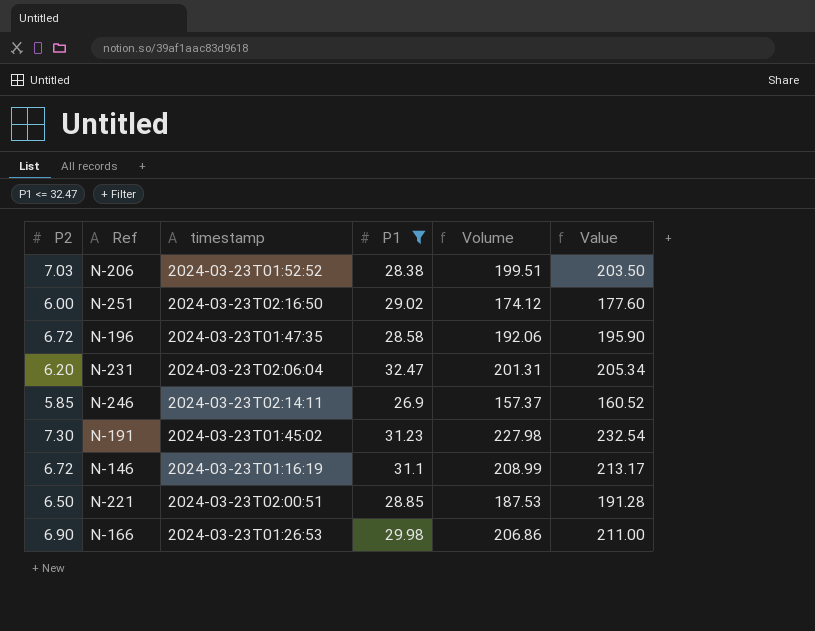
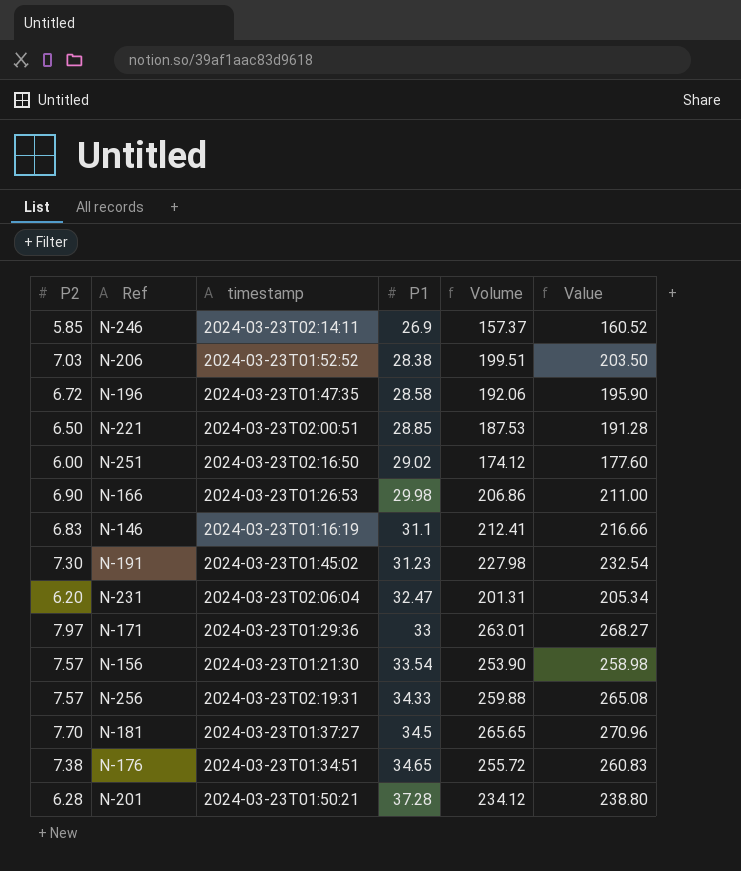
filter: P1 <= 32.47 -> none
row order: none -> P1 ascending
N-146 | P2: 6.72 -> 6.83
N-146 | Volume: 208.99 -> 212.41
N-146 | Value: 213.17 -> 216.66

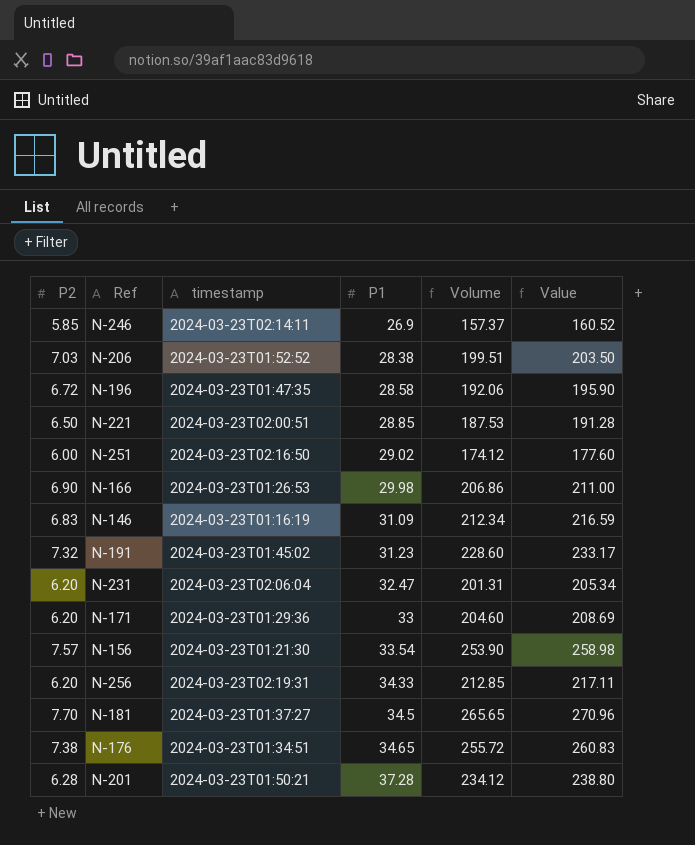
N-146 | P1: 31.1 -> 31.09
N-146 | Volume: 212.41 -> 212.34
N-146 | Value: 216.66 -> 216.59
N-191 | P2: 7.30 -> 7.32
N-191 | Volume: 227.98 -> 228.60
N-191 | Value: 232.54 -> 233.17
N-171 | P2: 7.97 -> 6.20
N-171 | Volume: 263.01 -> 204.60
N-171 | Value: 268.27 -> 208.69
N-256 | P2: 7.57 -> 6.20
N-256 | Volume: 259.88 -> 212.85
N-256 | Value: 265.08 -> 217.11

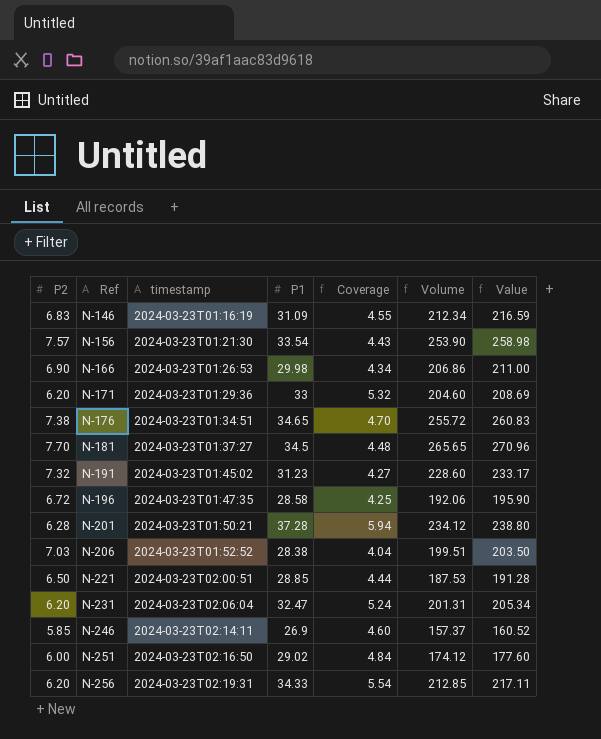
row order: P1 ascending -> Ref ascending
column Coverage | formula: none -> [P1] / [P2]

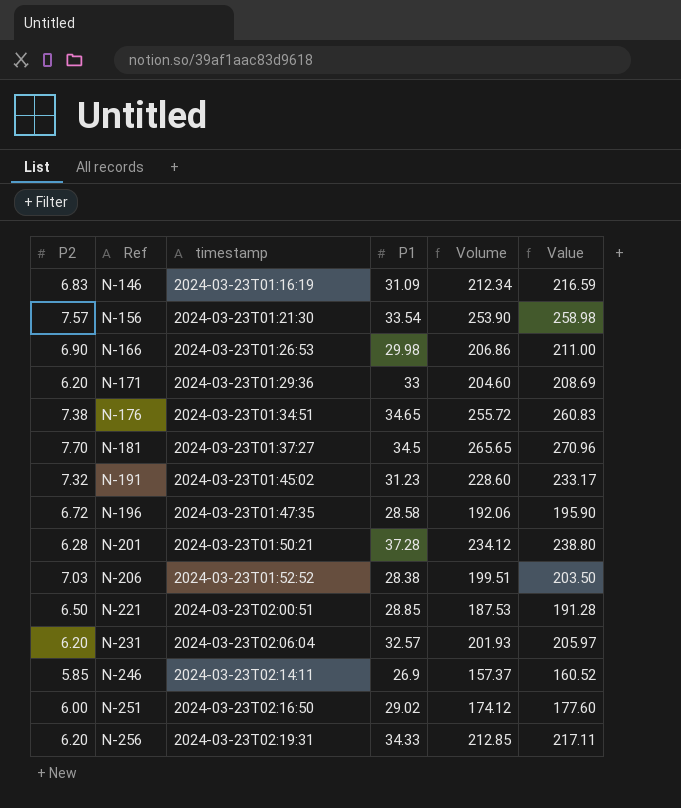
column Coverage | formula: [P1] / [P2] -> none
N-231 | P1: 32.47 -> 32.57
N-231 | Volume: 201.31 -> 201.93
N-231 | Value: 205.34 -> 205.97

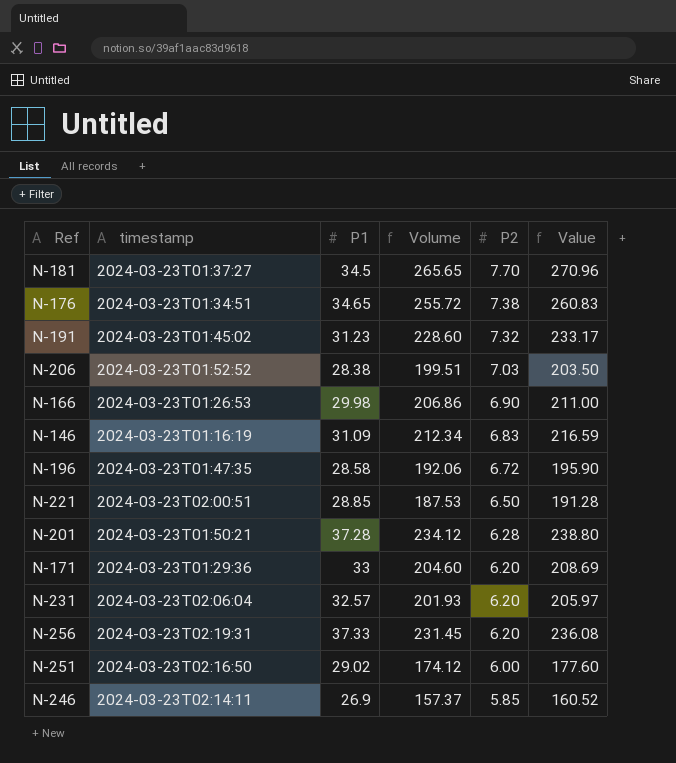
row order: Ref ascending -> P2 descending
column P2 | position: 1 -> 5
row N-156: 7.57 | 2024-03-23T01:21:30 | 33.54 | 253.90 | 258.98 -> none
N-256 | P1: 34.33 -> 37.33
N-256 | Volume: 212.85 -> 231.45
N-256 | Value: 217.11 -> 236.08

